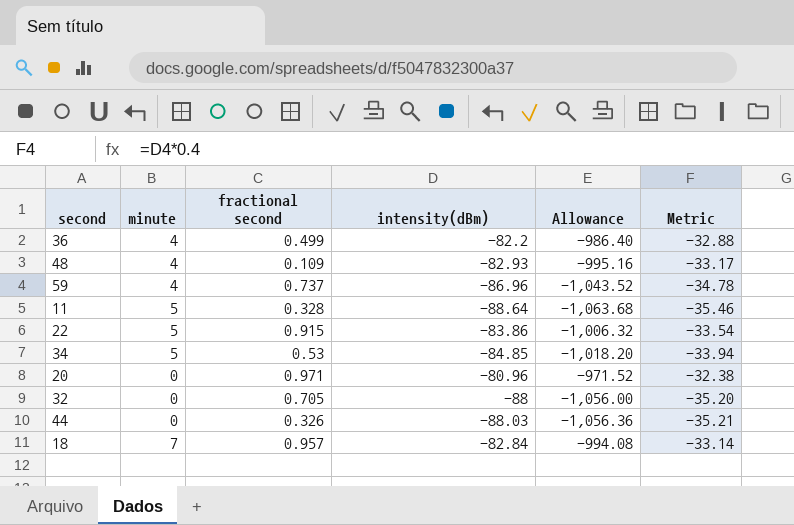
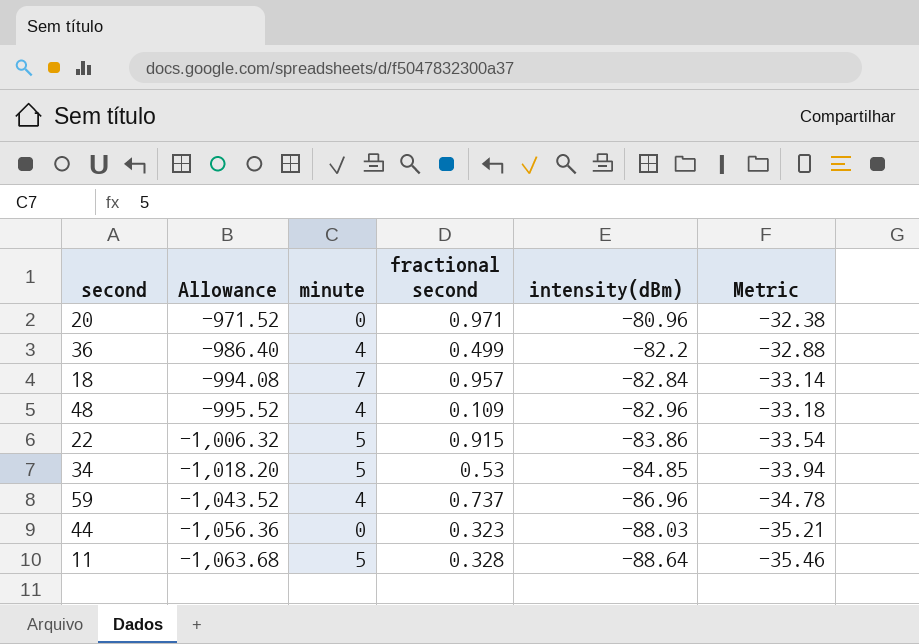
row order: none -> Allowance descending
column Allowance | position: 5 -> 2
row 32: 0 | 0.705 | -88 | -1,056.00 | -35.20 -> none
48 | Allowance: -995.16 -> -995.52
48 | intensity(dBm): -82.93 -> -82.96
48 | Metric: -33.17 -> -33.18
44 | fractional second: 0.326 -> 0.323

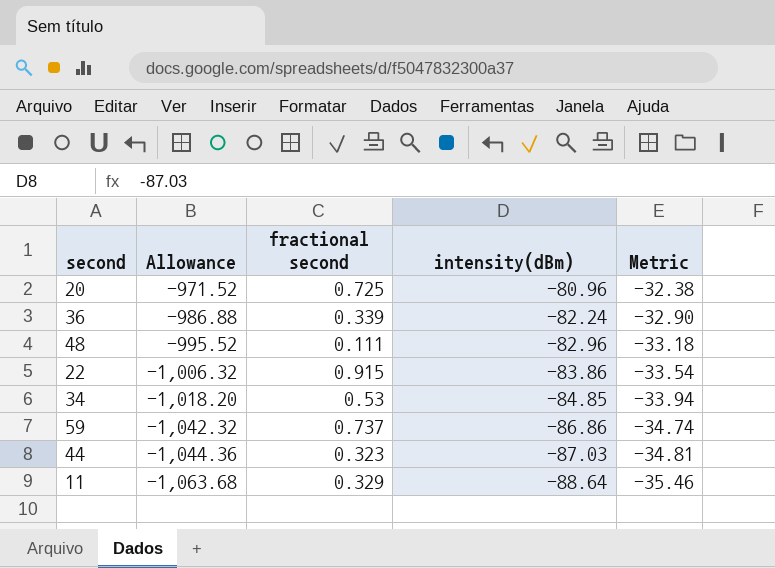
column minute | position: 3 -> none
row 18: -994.08 | 7 | 0.957 | -82.84 | -33.14 -> none
20 | fractional second: 0.971 -> 0.725
36 | Allowance: -986.40 -> -986.88
36 | fractional second: 0.499 -> 0.339
36 | intensity(dBm): -82.2 -> -82.24
36 | Metric: -32.88 -> -32.90
48 | fractional second: 0.109 -> 0.111
59 | Allowance: -1,043.52 -> -1,042.32
59 | intensity(dBm): -86.96 -> -86.86
59 | Metric: -34.78 -> -34.74
44 | Allowance: -1,056.36 -> -1,044.36
44 | intensity(dBm): -88.03 -> -87.03
44 | Metric: -35.21 -> -34.81
11 | fractional second: 0.328 -> 0.329

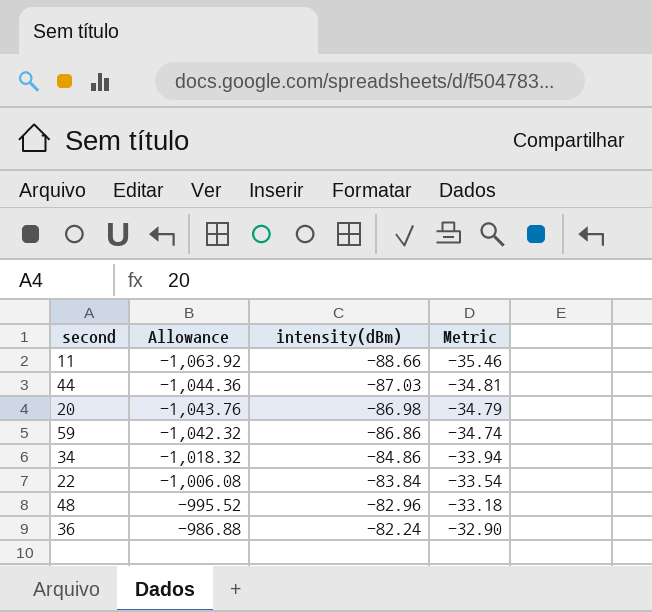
row order: Allowance descending -> Allowance ascending
column fractional second | position: 3 -> none
11 | Allowance: -1,063.68 -> -1,063.92
11 | intensity(dBm): -88.64 -> -88.66
20 | Allowance: -971.52 -> -1,043.76
20 | intensity(dBm): -80.96 -> -86.98
20 | Metric: -32.38 -> -34.79
34 | Allowance: -1,018.20 -> -1,018.32
34 | intensity(dBm): -84.85 -> -84.86
22 | Allowance: -1,006.32 -> -1,006.08
22 | intensity(dBm): -83.86 -> -83.84

